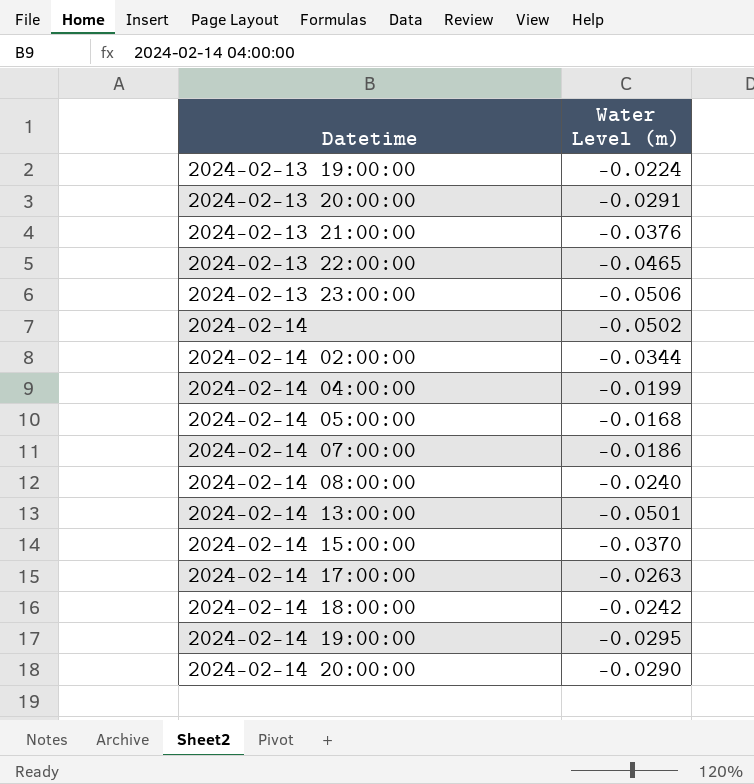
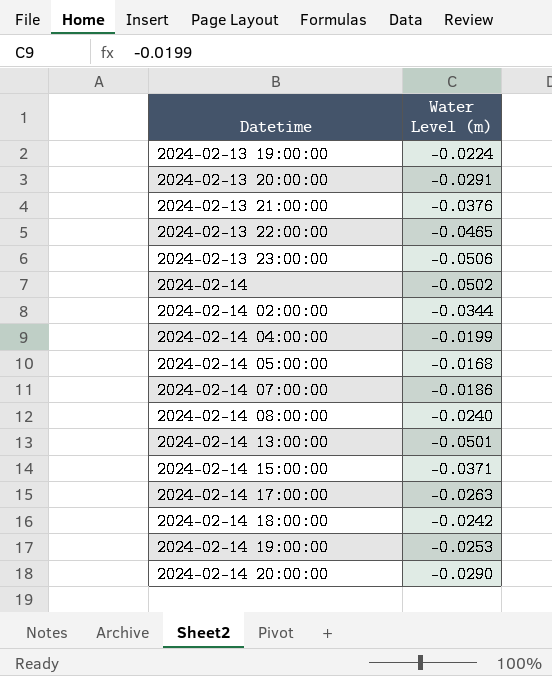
2024-02-14 15:00:00 | Water Level (m): -0.0370 -> -0.0371
2024-02-14 19:00:00 | Water Level (m): -0.0295 -> -0.0253

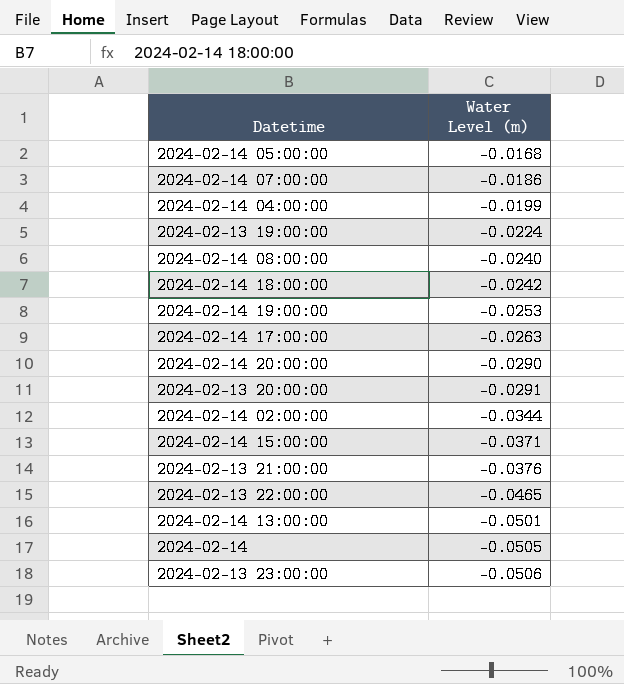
row order: Datetime ascending -> Water Level (m) descending
2024-02-14 | Water Level (m): -0.0502 -> -0.0505

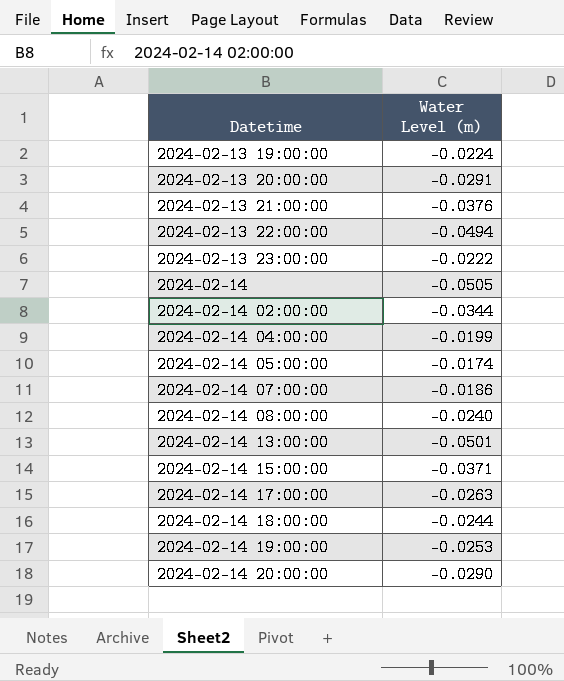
row order: Water Level (m) descending -> Datetime ascending
2024-02-13 22:00:00 | Water Level (m): -0.0465 -> -0.0494
2024-02-13 23:00:00 | Water Level (m): -0.0506 -> -0.0222
2024-02-14 05:00:00 | Water Level (m): -0.0168 -> -0.0174
2024-02-14 18:00:00 | Water Level (m): -0.0242 -> -0.0244

